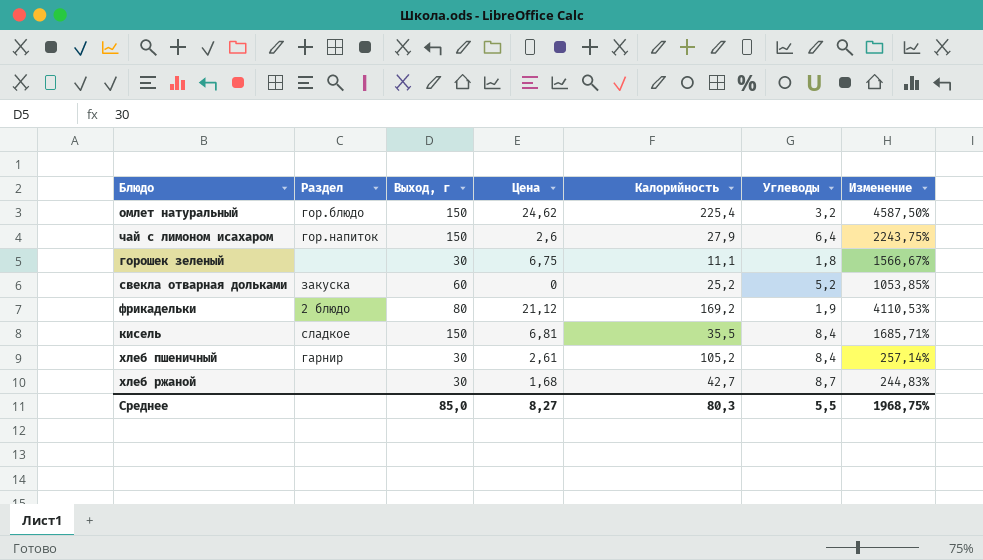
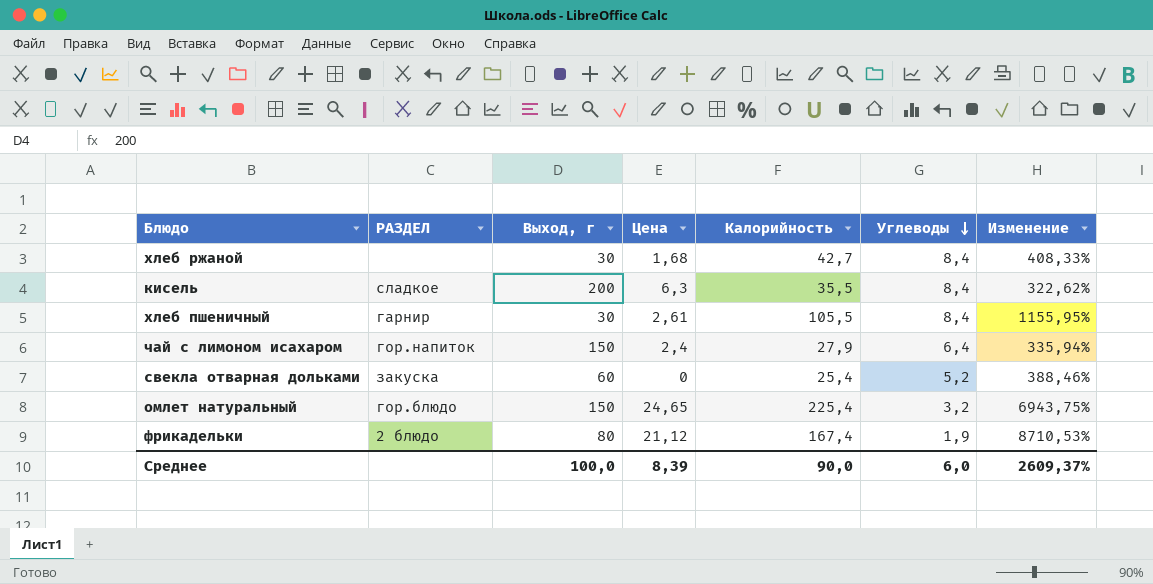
row order: none -> Углеводы descending
column name: Раздел -> РАЗДЕЛ
column Изменение | formula: ([Выход, г] - [Углеводы]) / [Углеводы] -> ([Калорийность] - [Углеводы]) / [Углеводы]
row горошек зеленый: none | 30 | 6,75 | 11,1 | 1,8 | 1566,67% -> none
хлеб ржаной | Углеводы: 8,7 -> 8,4
кисель | Выход, г: 150 -> 200
кисель | Цена: 6,81 -> 6,3
хлеб пшеничный | Калорийность: 105,2 -> 105,5
чай с лимоном исахаром | Цена: 2,6 -> 2,4
свекла отварная дольками | Калорийность: 25,2 -> 25,4
омлет натуральный | Цена: 24,62 -> 24,65
фрикадельки | Калорийность: 169,2 -> 167,4
Среднее | Выход, г: 85,0 -> 100,0
Среднее | Цена: 8,27 -> 8,39
Среднее | Калорийность: 80,3 -> 90,0
Среднее | Углеводы: 5,5 -> 6,0
Среднее | Изменение: 1968,75% -> 2609,37%

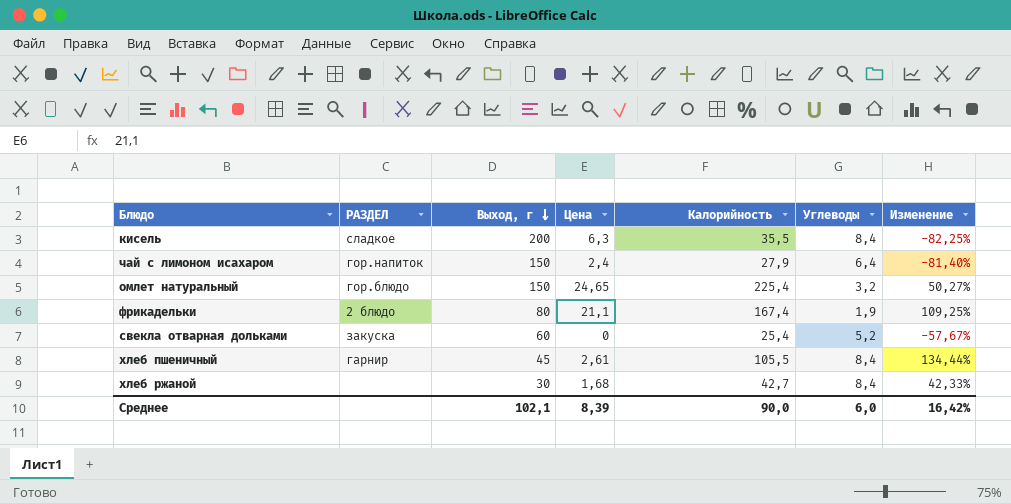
row order: Углеводы descending -> Выход, г descending
column Изменение | formula: ([Калорийность] - [Углеводы]) / [Углеводы] -> ([Калорийность] - [Выход, г]) / [Выход, г]
фрикадельки | Цена: 21,12 -> 21,1
хлеб пшеничный | Выход, г: 30 -> 45
Среднее | Выход, г: 100,0 -> 102,1
Среднее | Изменение: 2609,37% -> 16,42%

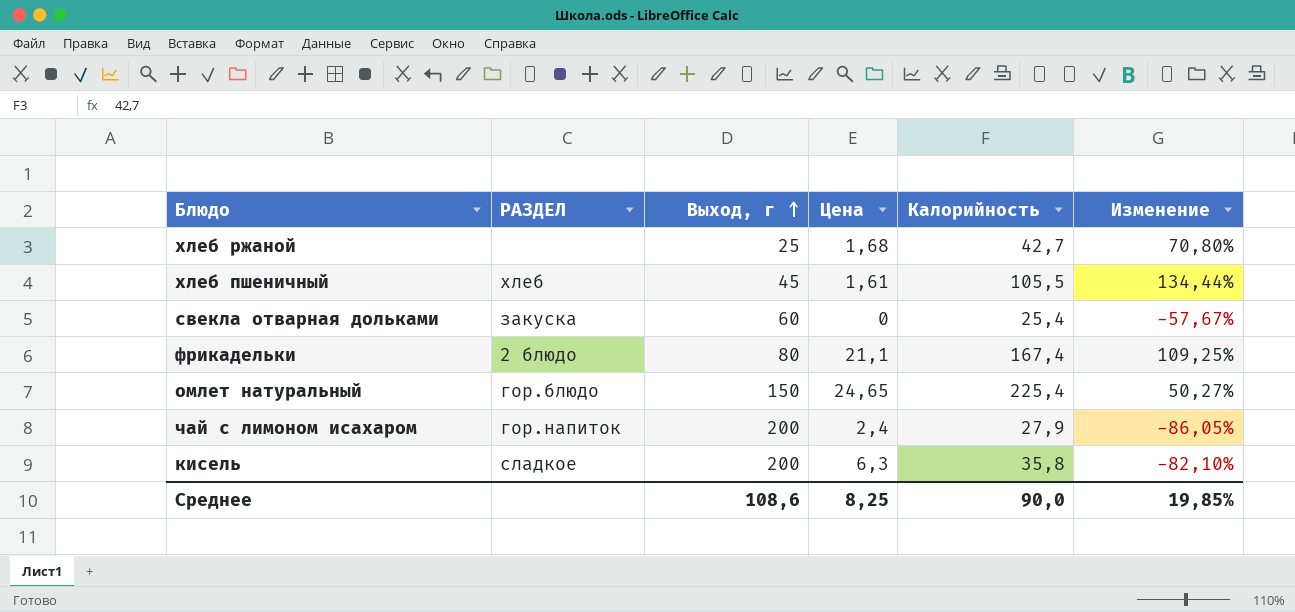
row order: Выход, г descending -> Выход, г ascending
column Углеводы | position: 6 -> none
хлеб ржаной | Выход, г: 30 -> 25
хлеб ржаной | Изменение: 42,33% -> 70,80%
хлеб пшеничный | РАЗДЕЛ: гарнир -> хлеб
хлеб пшеничный | Цена: 2,61 -> 1,61
чай с лимоном исахаром | Выход, г: 150 -> 200
чай с лимоном исахаром | Изменение: -81,40% -> -86,05%
кисель | Калорийность: 35,5 -> 35,8
кисель | Изменение: -82,25% -> -82,10%
Среднее | Выход, г: 102,1 -> 108,6
Среднее | Цена: 8,39 -> 8,25
Среднее | Изменение: 16,42% -> 19,85%

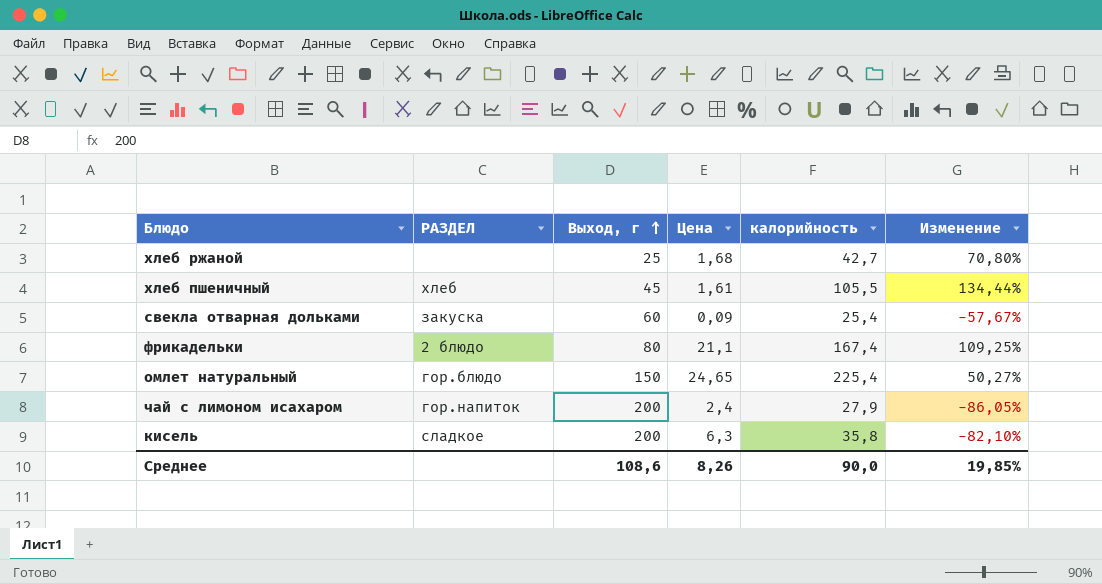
column name: Калорийность -> калорийность
свекла отварная дольками | Цена: 0 -> 0,09
Среднее | Цена: 8,25 -> 8,26

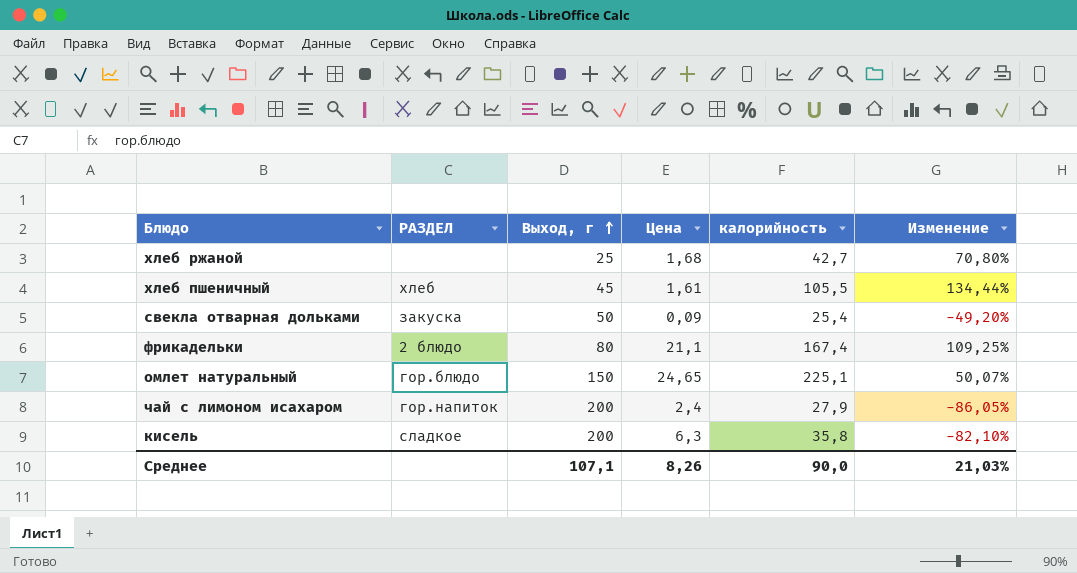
свекла отварная дольками | Выход, г: 60 -> 50
свекла отварная дольками | Изменение: -57,67% -> -49,20%
омлет натуральный | калорийность: 225,4 -> 225,1
омлет натуральный | Изменение: 50,27% -> 50,07%
Среднее | Выход, г: 108,6 -> 107,1
Среднее | Изменение: 19,85% -> 21,03%

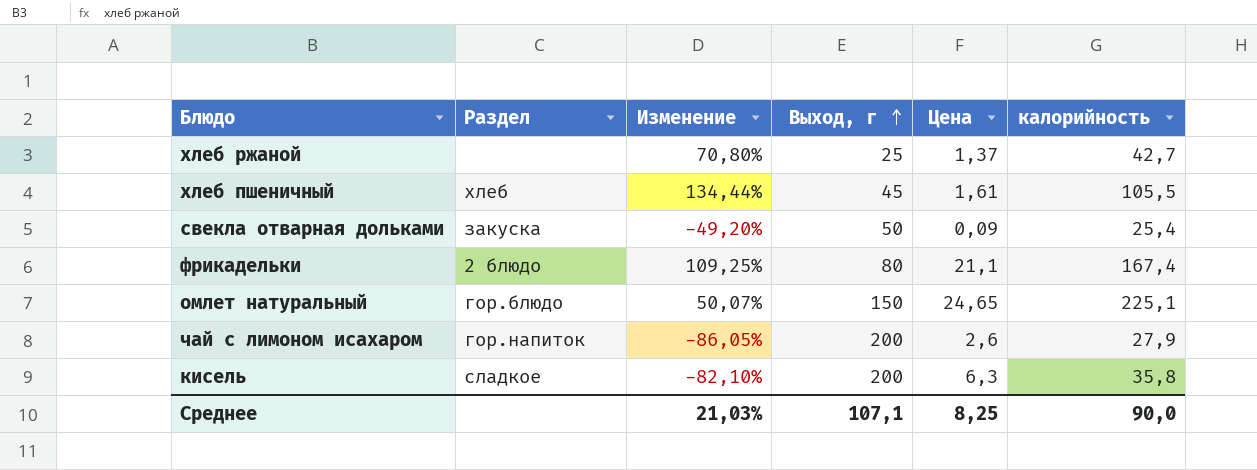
column name: РАЗДЕЛ -> Раздел
column Изменение | position: 6 -> 3
хлеб ржаной | Цена: 1,68 -> 1,37
чай с лимоном исахаром | Цена: 2,4 -> 2,6
Среднее | Цена: 8,26 -> 8,25

